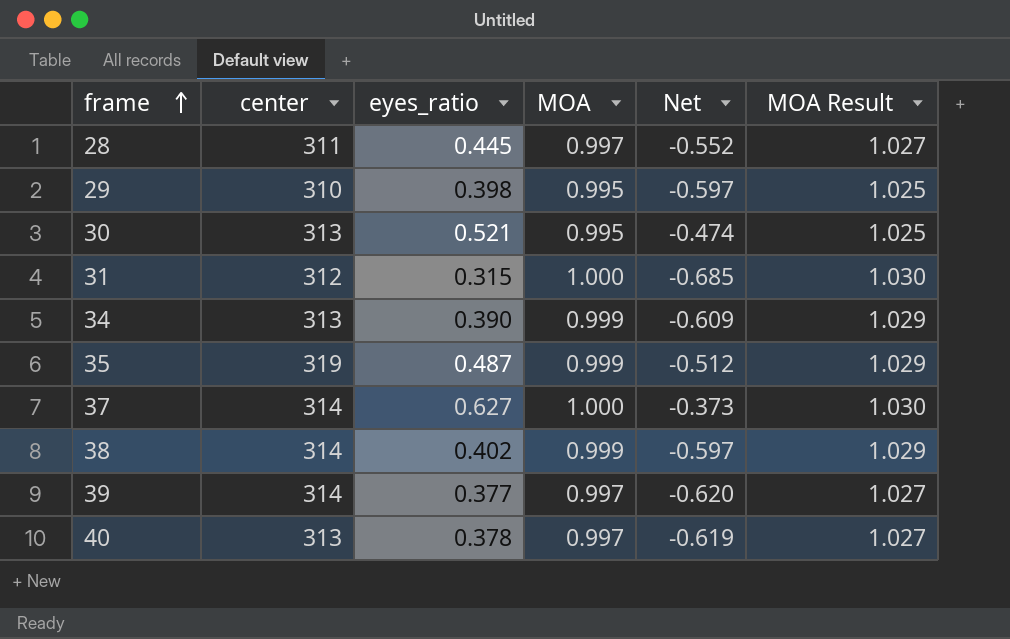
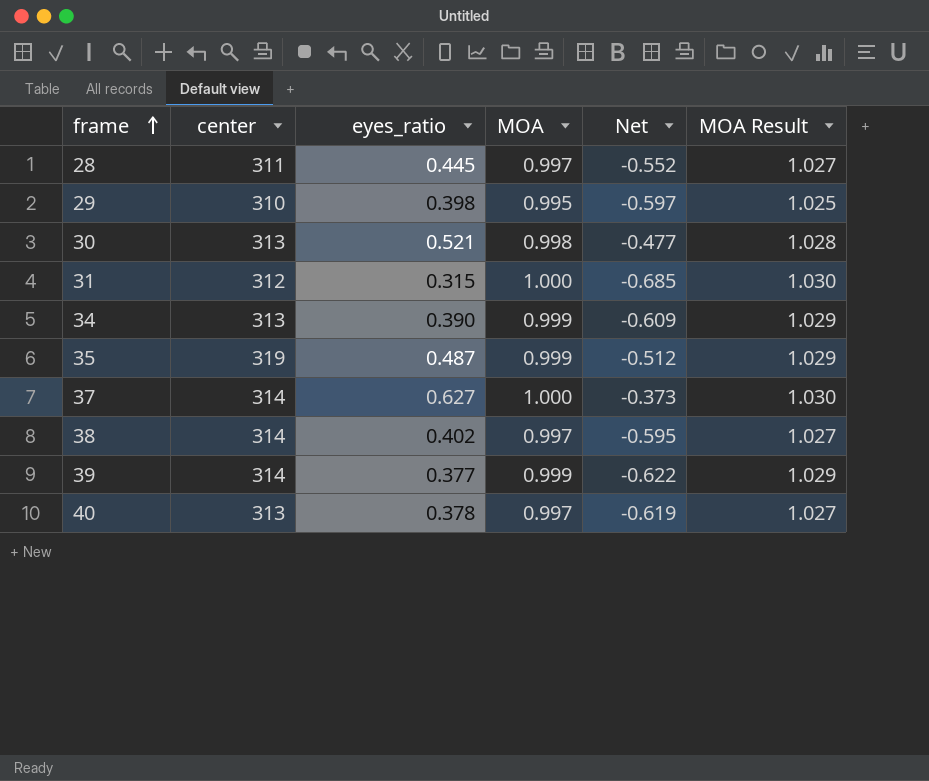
30 | MOA: 0.995 -> 0.998
30 | Net: -0.474 -> -0.477
30 | MOA Result: 1.025 -> 1.028
38 | MOA: 0.999 -> 0.997
38 | Net: -0.597 -> -0.595
38 | MOA Result: 1.029 -> 1.027
39 | MOA: 0.997 -> 0.999
39 | Net: -0.620 -> -0.622
39 | MOA Result: 1.027 -> 1.029

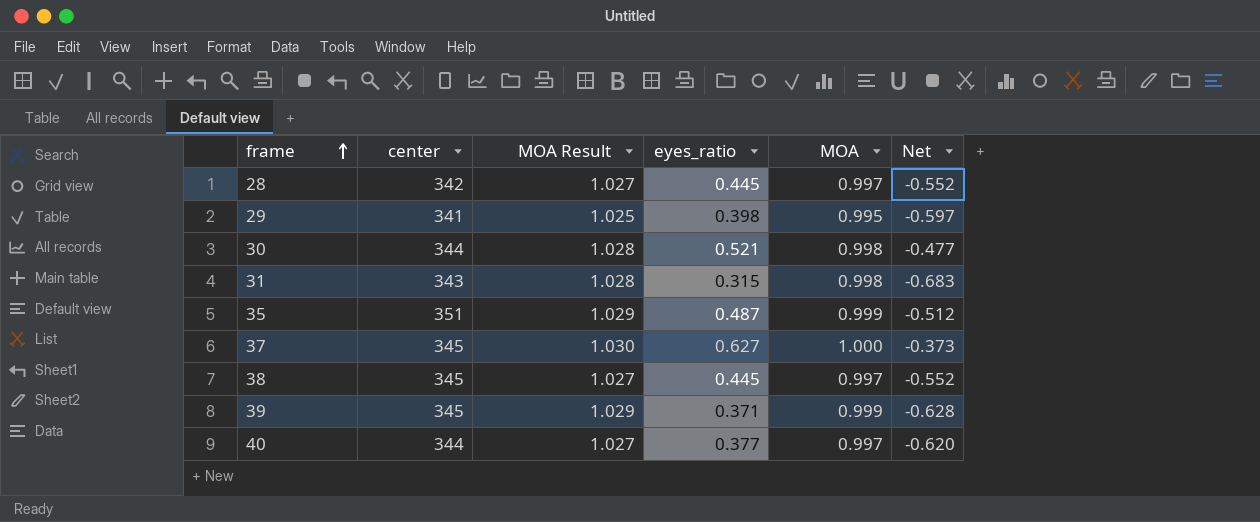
column MOA Result | position: 6 -> 3
row 34: 313 | 0.390 | 0.999 | -0.609 | 1.029 -> none
28 | center: 311 -> 342
29 | center: 310 -> 341
30 | center: 313 -> 344
31 | center: 312 -> 343
31 | MOA Result: 1.030 -> 1.028
31 | MOA: 1.000 -> 0.998
31 | Net: -0.685 -> -0.683
35 | center: 319 -> 351
37 | center: 314 -> 345
38 | center: 314 -> 345
38 | eyes_ratio: 0.402 -> 0.445
38 | Net: -0.595 -> -0.552
39 | center: 314 -> 345
39 | eyes_ratio: 0.377 -> 0.371
39 | Net: -0.622 -> -0.628
40 | center: 313 -> 344
40 | eyes_ratio: 0.378 -> 0.377
40 | Net: -0.619 -> -0.620

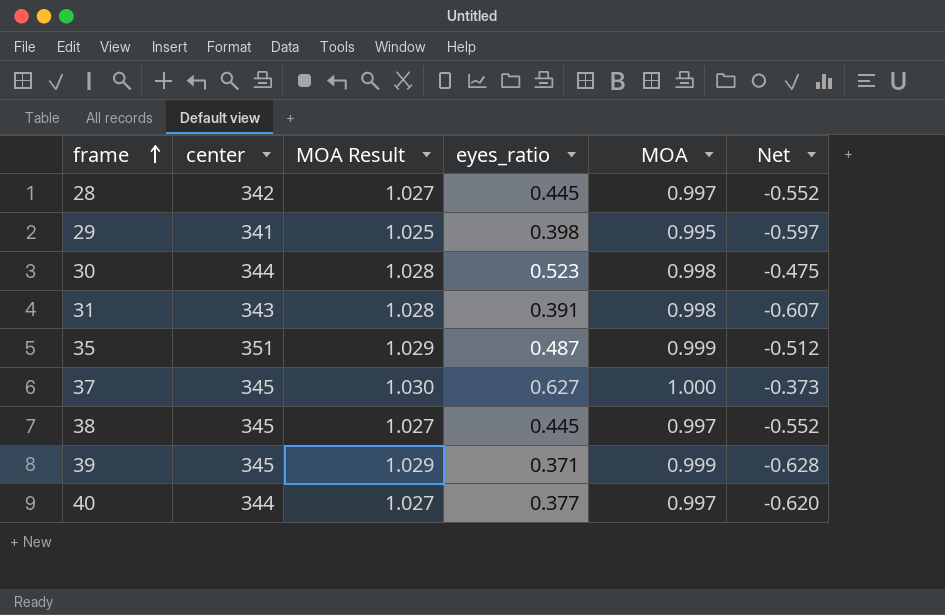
30 | eyes_ratio: 0.521 -> 0.523
30 | Net: -0.477 -> -0.475
31 | eyes_ratio: 0.315 -> 0.391
31 | Net: -0.683 -> -0.607

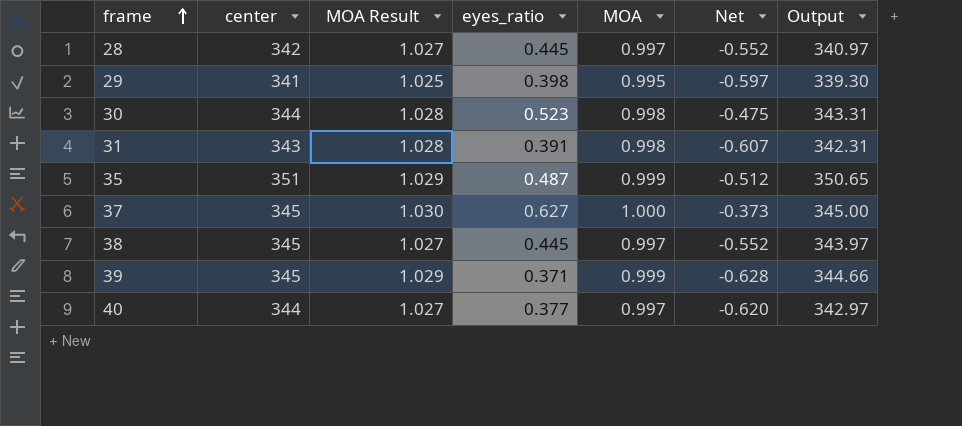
column Output | formula: none -> [center] * [MOA]

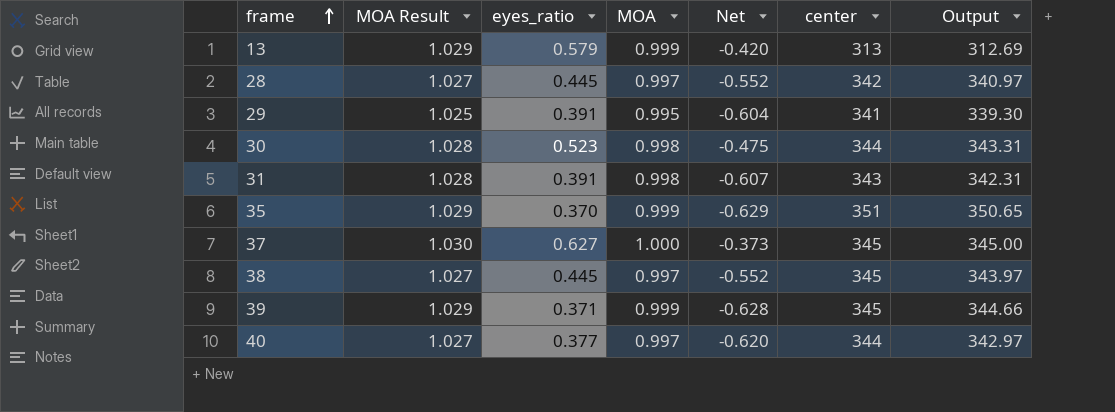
column center | position: 2 -> 6
row 13: none -> 1.029 | 0.579 | 0.999 | -0.420 | 313 | 312.69
29 | eyes_ratio: 0.398 -> 0.391
29 | Net: -0.597 -> -0.604
35 | eyes_ratio: 0.487 -> 0.370
35 | Net: -0.512 -> -0.629

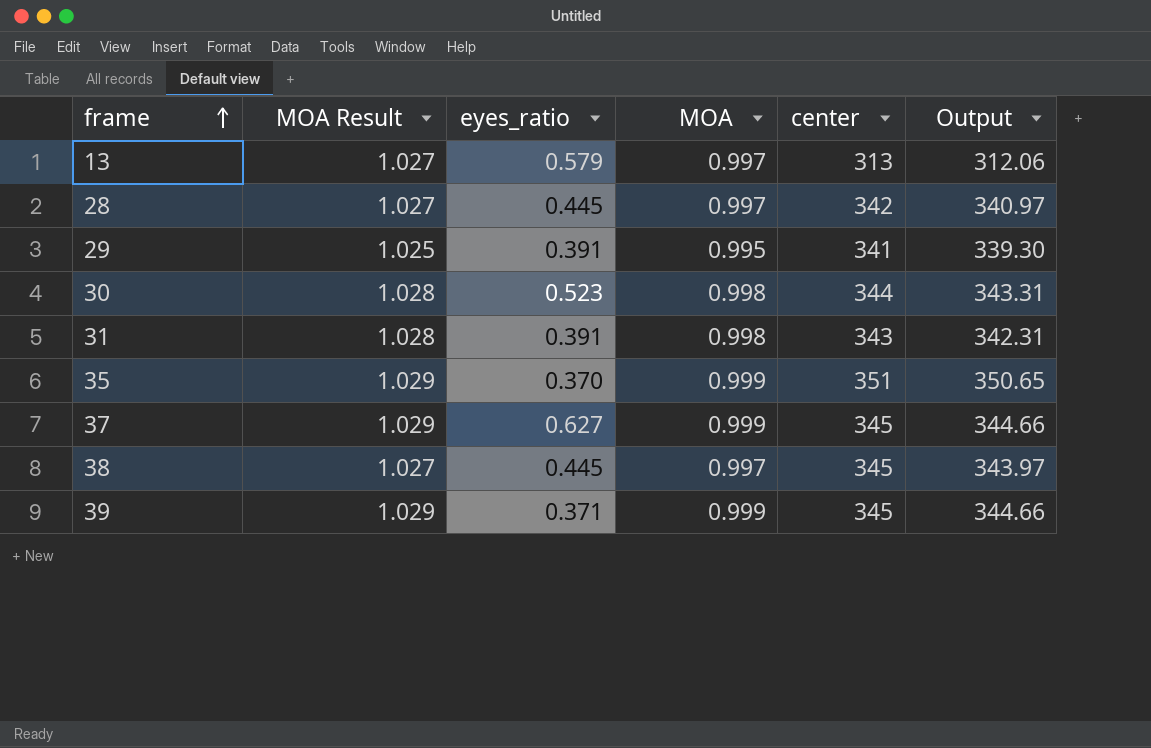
column Net | formula: [eyes_ratio] - [MOA] -> none
row 40: 1.027 | 0.377 | 0.997 | -0.620 | 344 | 342.97 -> none
13 | MOA Result: 1.029 -> 1.027
13 | MOA: 0.999 -> 0.997
13 | Output: 312.69 -> 312.06
37 | MOA Result: 1.030 -> 1.029
37 | MOA: 1.000 -> 0.999
37 | Output: 345.00 -> 344.66

